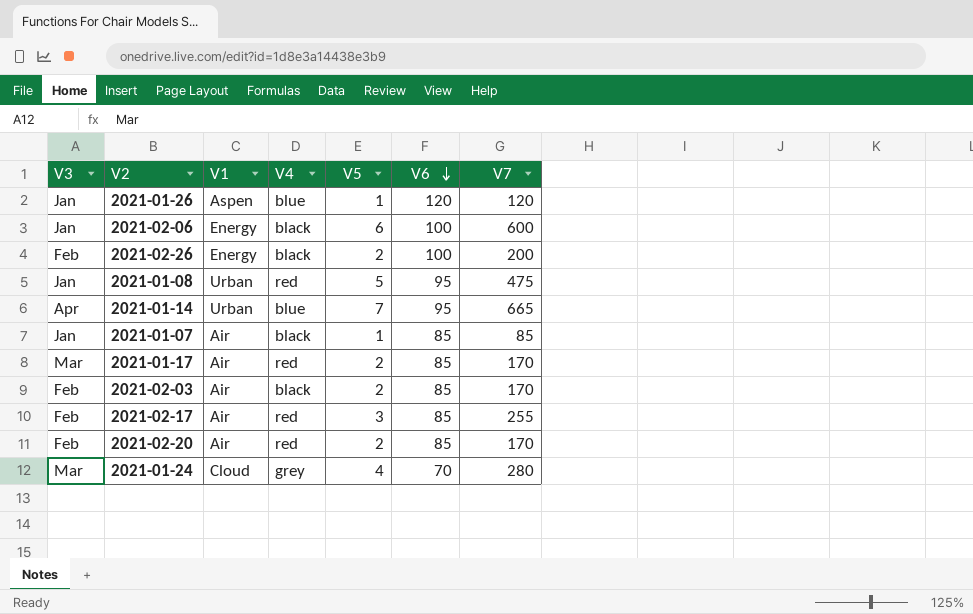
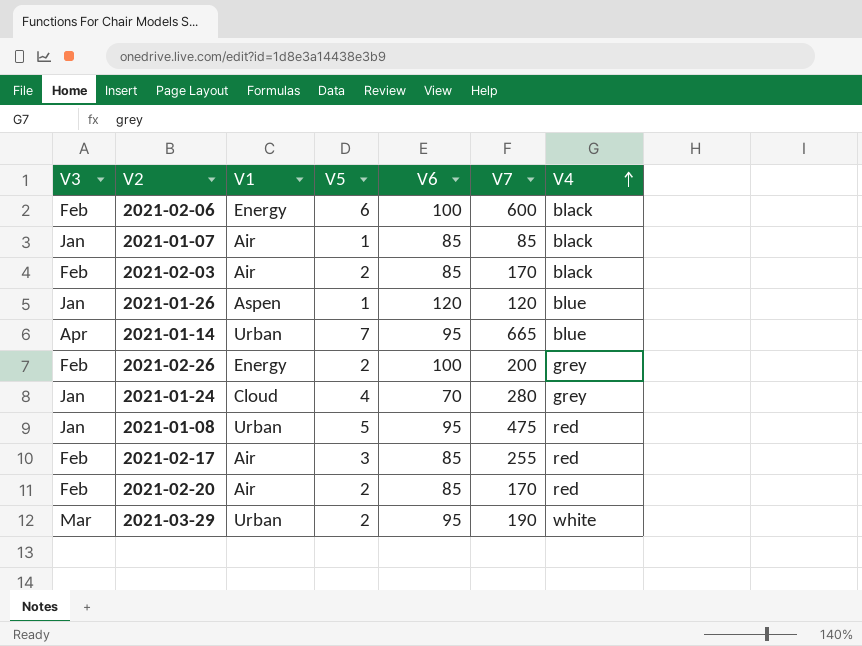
row order: V6 descending -> V4 ascending
column V4 | position: 4 -> 7
row 2021-01-17: Mar | Air | red | 2 | 85 | 170 -> none
2021-02-06 | V3: Jan -> Feb
2021-02-26 | V4: black -> grey
2021-01-24 | V3: Mar -> Jan
row 2021-03-29: none -> Mar | Urban | 2 | 95 | 190 | white

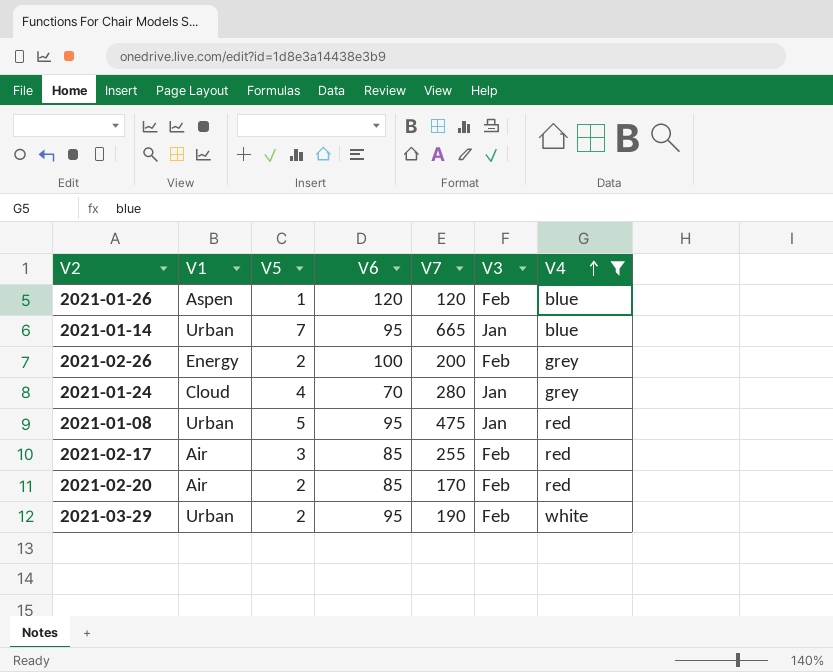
filter: none -> V4 != black
column V3 | position: 1 -> 6
2021-01-26 | V3: Jan -> Feb
2021-01-14 | V3: Apr -> Jan
2021-03-29 | V3: Mar -> Feb

